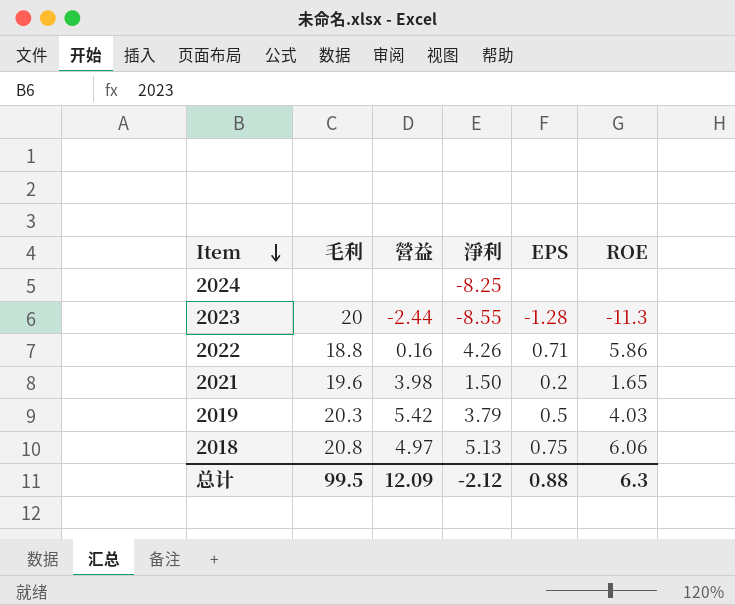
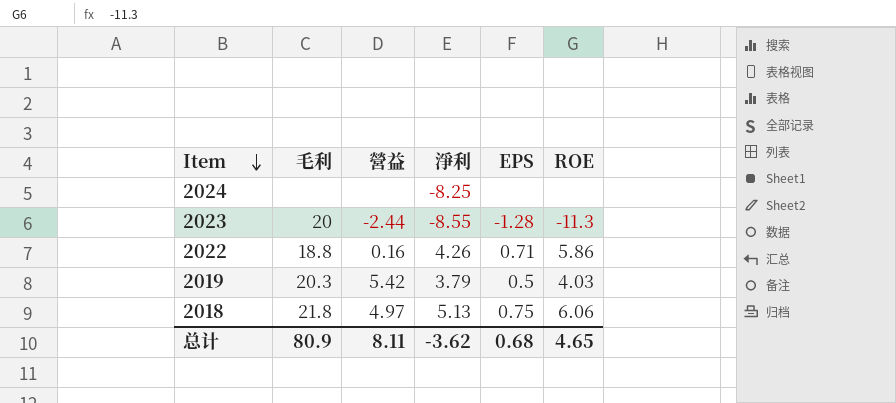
row 2021: 19.6 | 3.98 | 1.50 | 0.2 | 1.65 -> none
2018 | 毛利: 20.8 -> 21.8
总计 | 毛利: 99.5 -> 80.9
总计 | 營益: 12.09 -> 8.11
总计 | 淨利: -2.12 -> -3.62
总计 | EPS: 0.88 -> 0.68
总计 | ROE: 6.3 -> 4.65

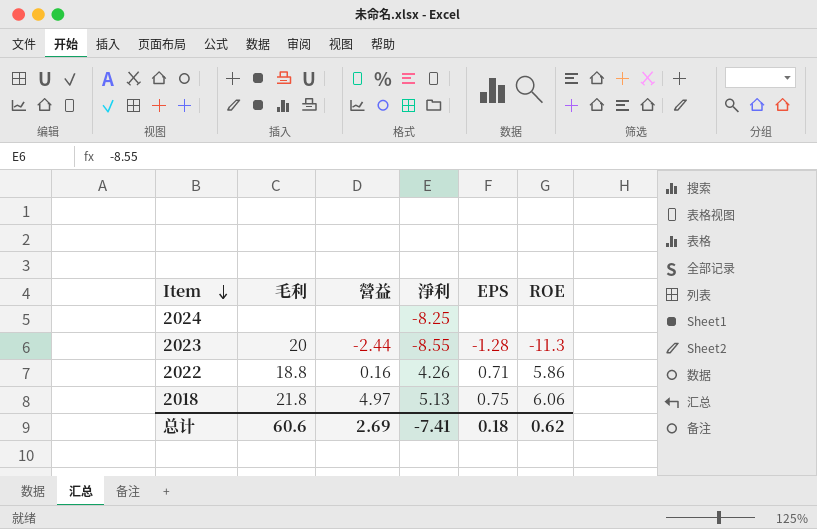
row 2019: 20.3 | 5.42 | 3.79 | 0.5 | 4.03 -> none
总计 | 毛利: 80.9 -> 60.6
总计 | 營益: 8.11 -> 2.69
总计 | 淨利: -3.62 -> -7.41
总计 | EPS: 0.68 -> 0.18
总计 | ROE: 4.65 -> 0.62

